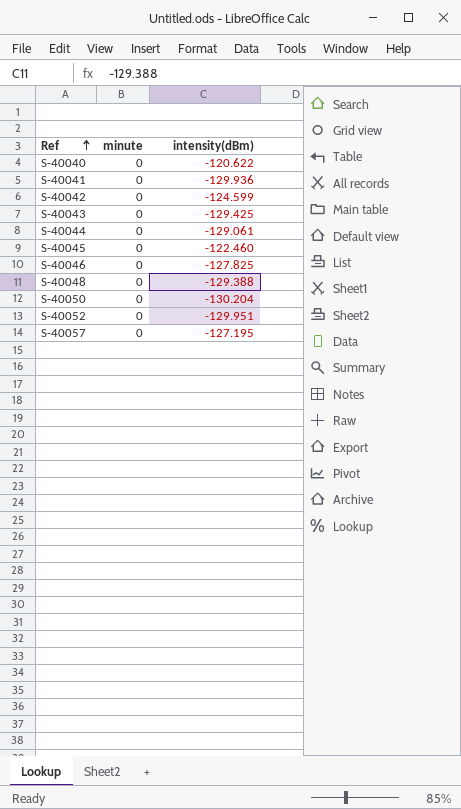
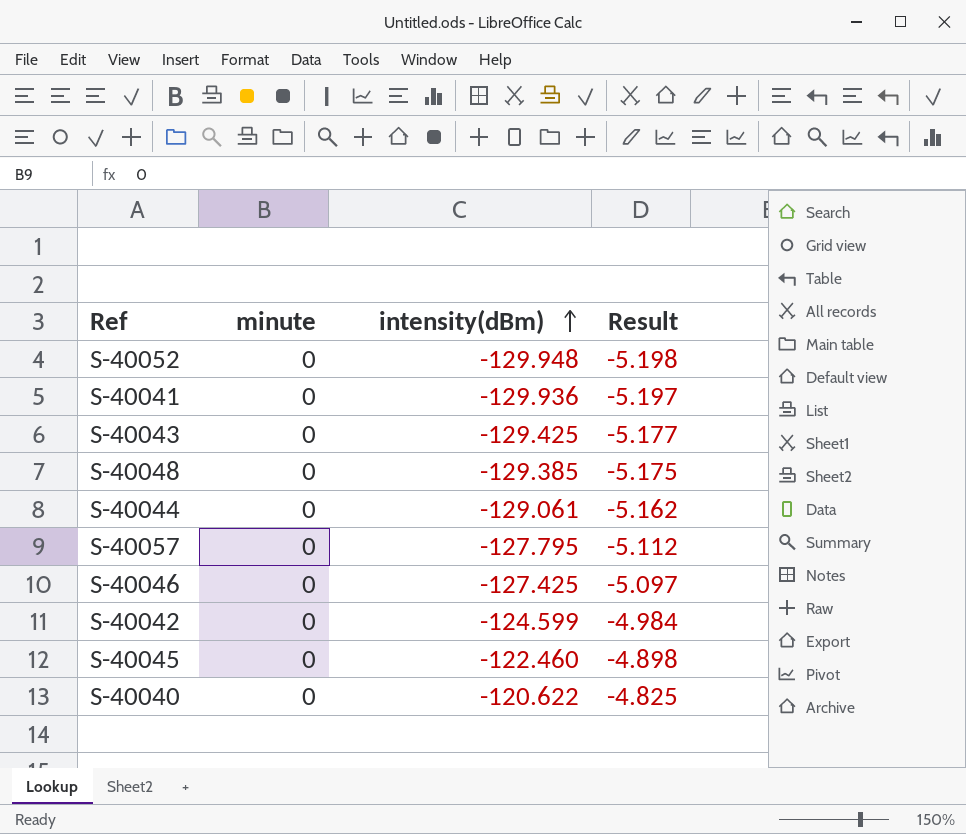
row order: Ref ascending -> intensity(dBm) ascending
column Result | formula: none -> [intensity(dBm)] * 0.04
row S-40050: 0 | -130.204 -> none
S-40052 | intensity(dBm): -129.951 -> -129.948
S-40048 | intensity(dBm): -129.388 -> -129.385
S-40057 | intensity(dBm): -127.195 -> -127.795
S-40046 | intensity(dBm): -127.825 -> -127.425

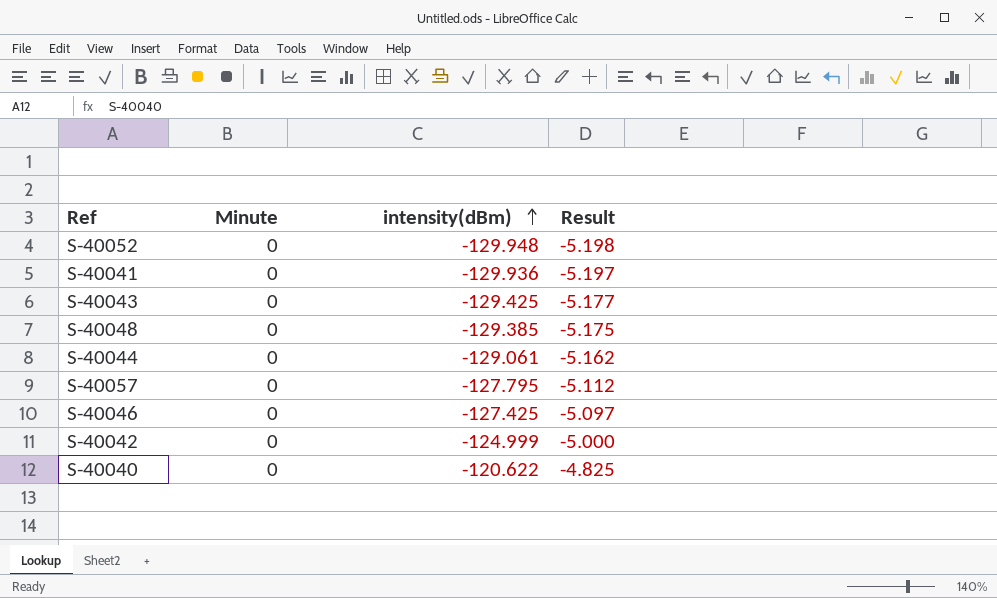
column name: minute -> Minute
row S-40045: 0 | -122.460 | -4.898 -> none
S-40042 | intensity(dBm): -124.599 -> -124.999
S-40042 | Result: -4.984 -> -5.000

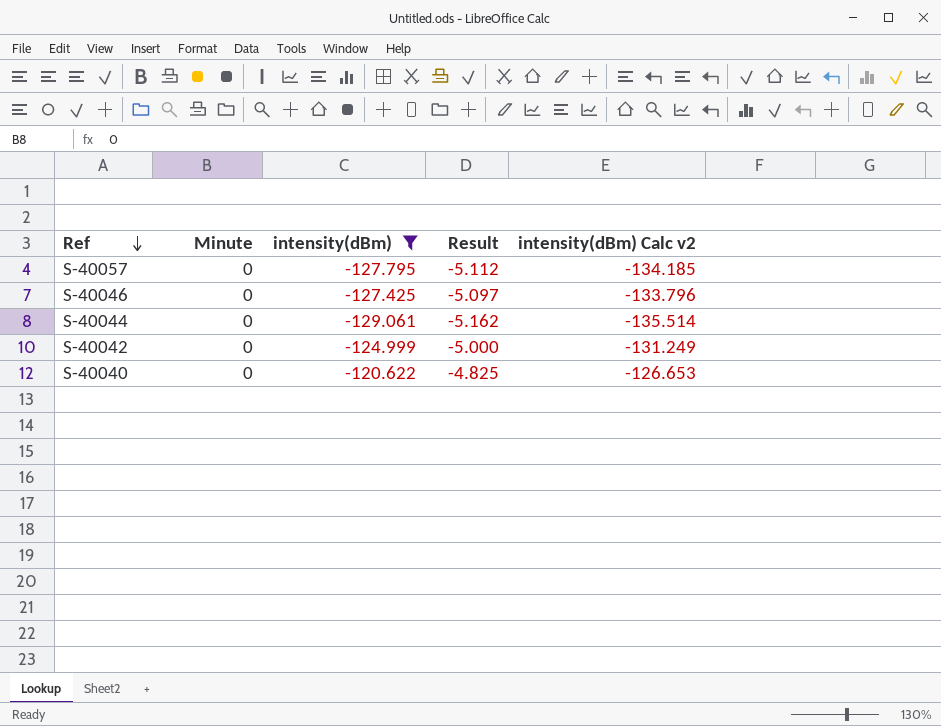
filter: none -> intensity(dBm) >= -129.061
row order: intensity(dBm) ascending -> Ref descending
column intensity(dBm) Calc v2 | formula: none -> [intensity(dBm)] * 1.05

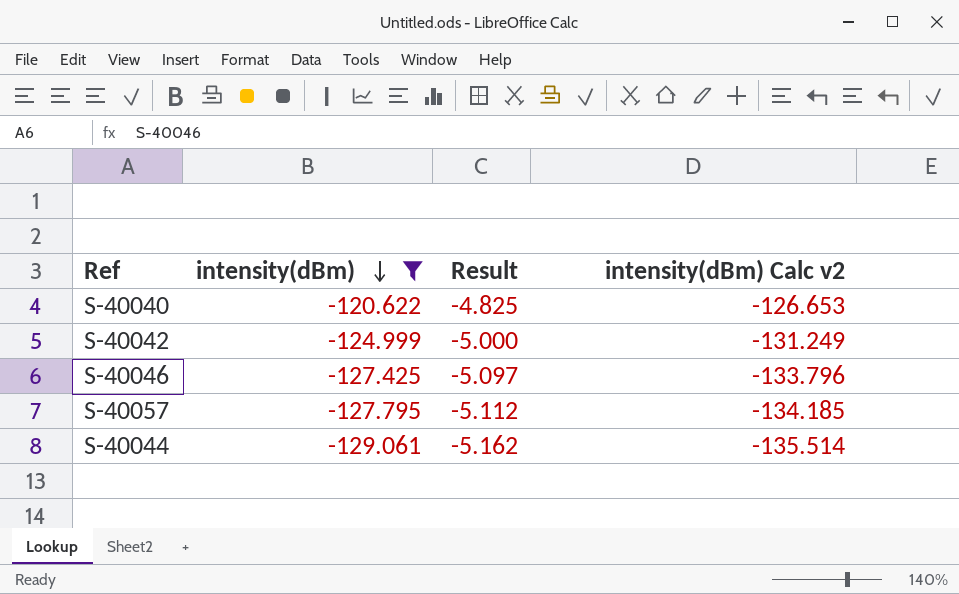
row order: Ref descending -> intensity(dBm) descending
column Minute | position: 2 -> none

